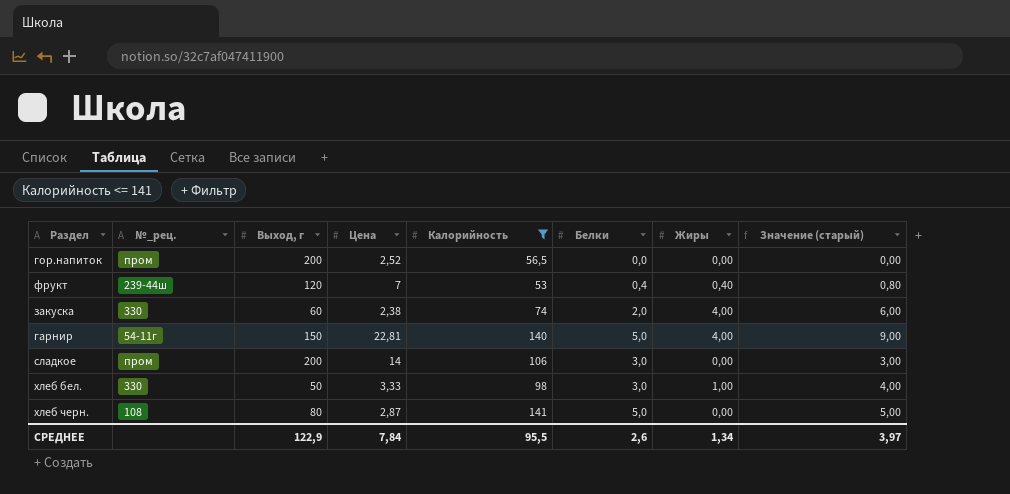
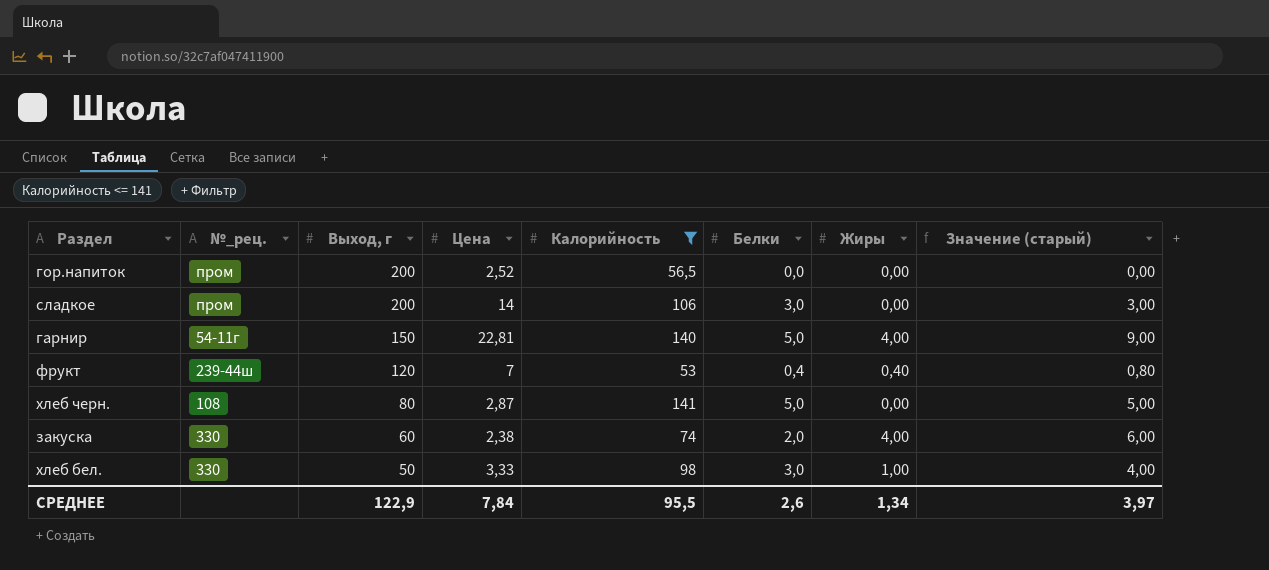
row order: none -> Выход, г descending

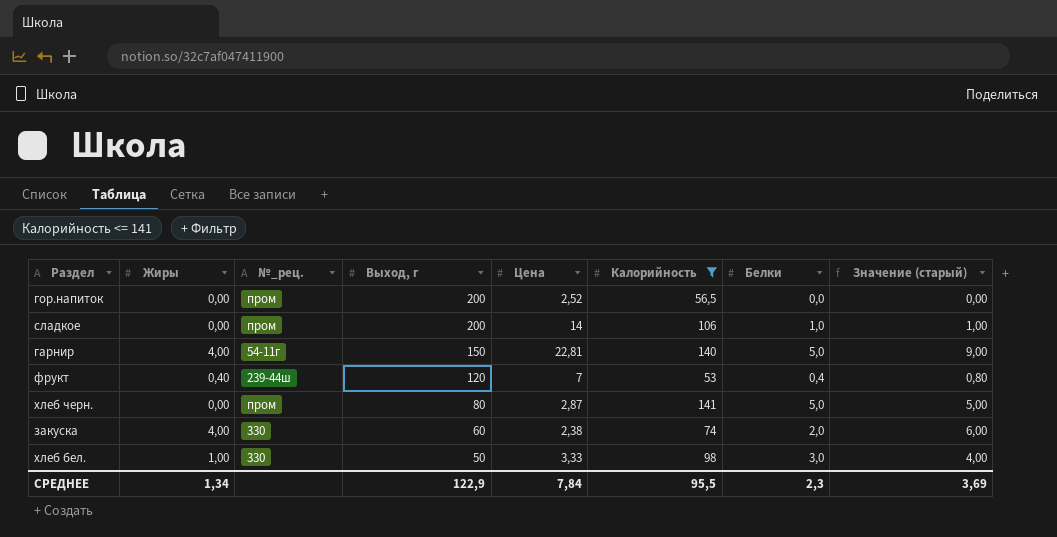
column Жиры | position: 7 -> 2
сладкое | Белки: 3,0 -> 1,0
сладкое | Значение (старый): 3,00 -> 1,00
хлеб черн. | №_рец.: 108 -> пром
СРЕДНЕЕ | Белки: 2,6 -> 2,3
СРЕДНЕЕ | Значение (старый): 3,97 -> 3,69

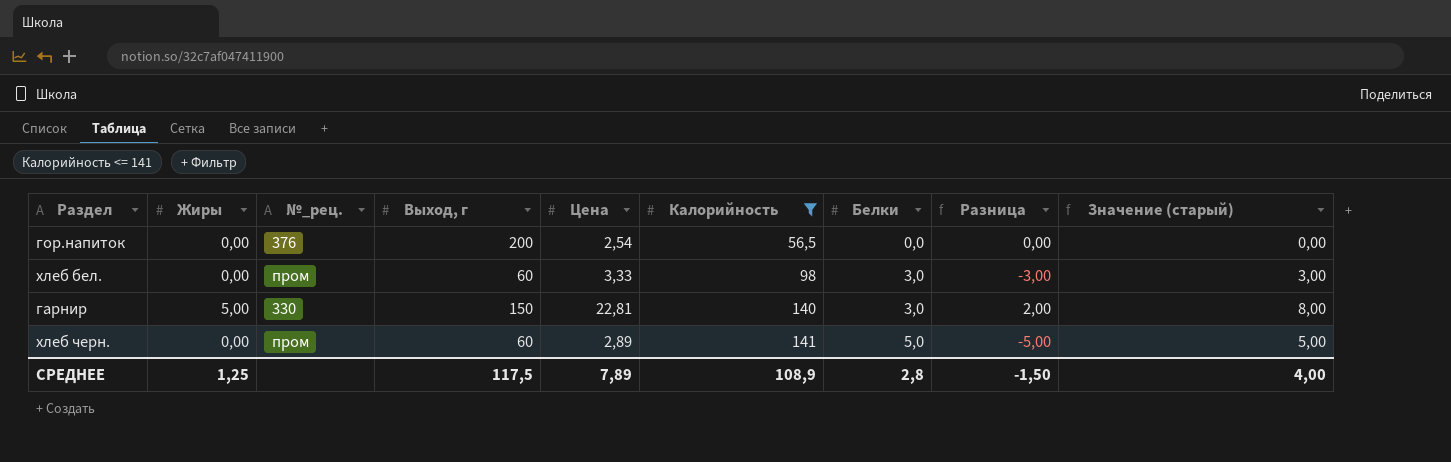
row order: Выход, г descending -> Калорийность ascending
column Разница | formula: none -> [Жиры] - [Белки]
row сладкое: 0,00 | пром | 200 | 14 | 106 | 1,0 | 1,00 -> none
row фрукт: 0,40 | 239-44ш | 120 | 7 | 53 | 0,4 | 0,80 -> none
row закуска: 4,00 | 330 | 60 | 2,38 | 74 | 2,0 | 6,00 -> none
гор.напиток | №_рец.: пром -> 376
гор.напиток | Цена: 2,52 -> 2,54
хлеб бел. | Жиры: 1,00 -> 0,00
хлеб бел. | №_рец.: 330 -> пром
хлеб бел. | Выход, г: 50 -> 60
хлеб бел. | Значение (старый): 4,00 -> 3,00
гарнир | Жиры: 4,00 -> 5,00
гарнир | №_рец.: 54-11г -> 330
гарнир | Белки: 5,0 -> 3,0
гарнир | Значение (старый): 9,00 -> 8,00
хлеб черн. | Выход, г: 80 -> 60
хлеб черн. | Цена: 2,87 -> 2,89
СРЕДНЕЕ | Жиры: 1,34 -> 1,25
СРЕДНЕЕ | Выход, г: 122,9 -> 117,5
СРЕДНЕЕ | Цена: 7,84 -> 7,89
СРЕДНЕЕ | Калорийность: 95,5 -> 108,9
СРЕДНЕЕ | Белки: 2,3 -> 2,8
СРЕДНЕЕ | Значение (старый): 3,69 -> 4,00

